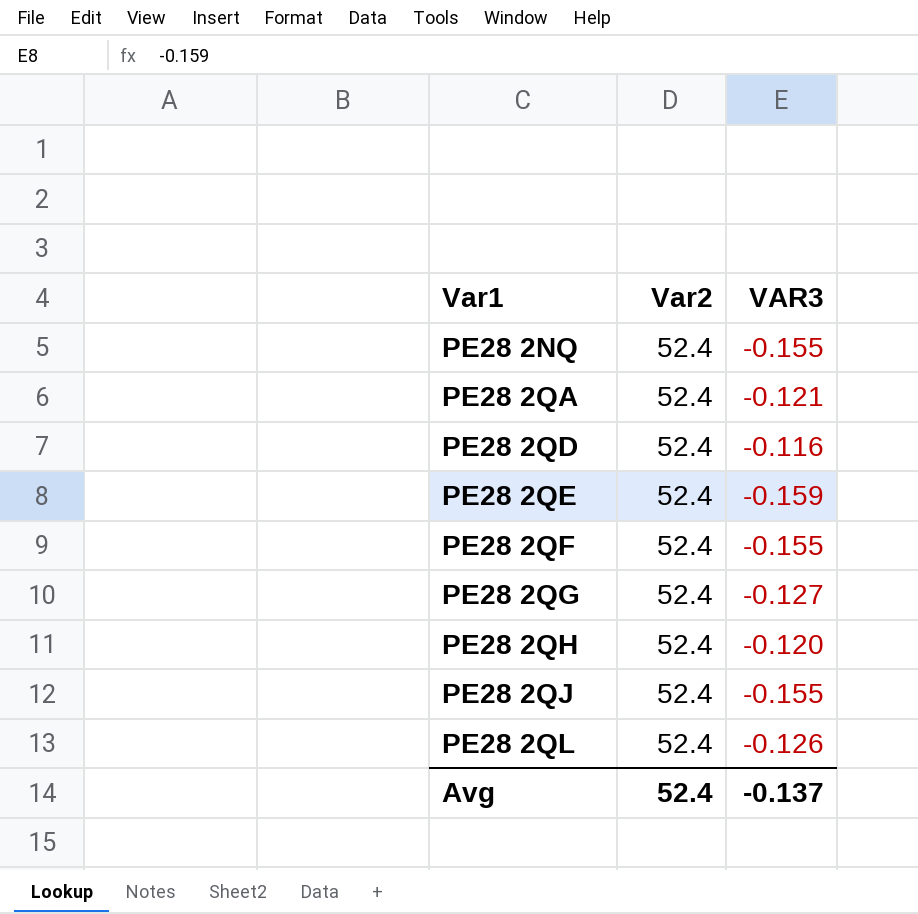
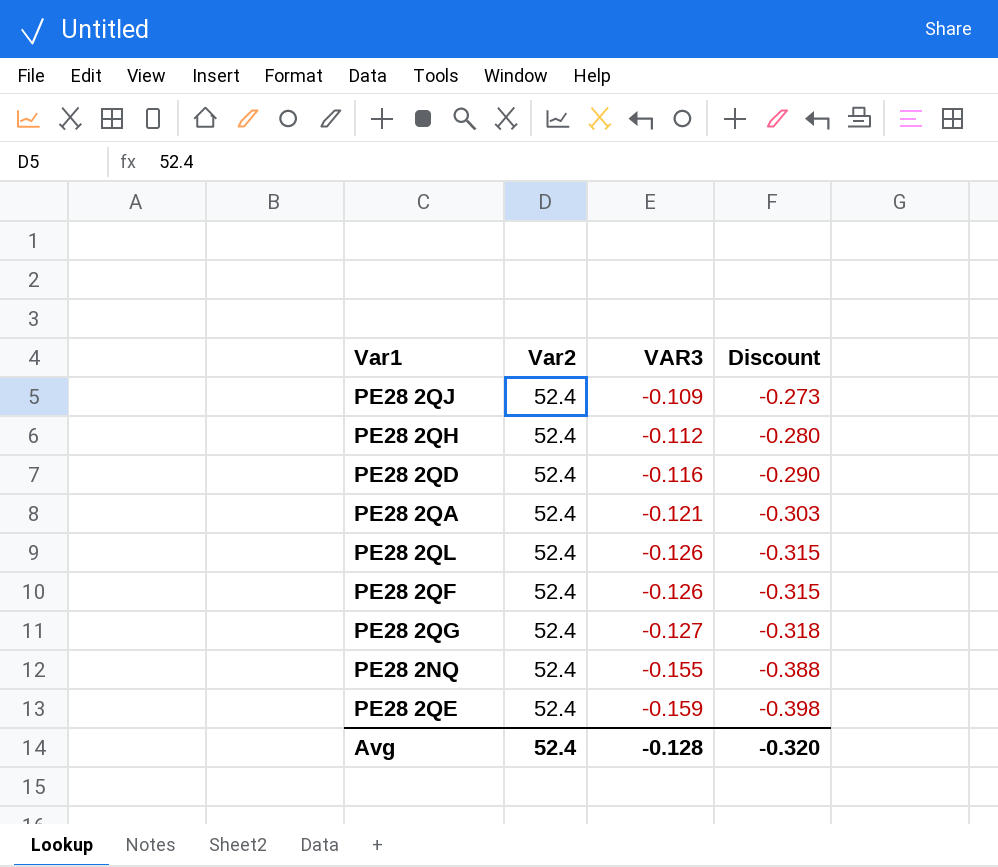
row order: Var1 ascending -> VAR3 descending
column Discount | formula: none -> [VAR3] * 2.5
PE28 2QJ | VAR3: -0.155 -> -0.109
PE28 2QH | VAR3: -0.120 -> -0.112
PE28 2QF | VAR3: -0.155 -> -0.126
Avg | VAR3: -0.137 -> -0.128

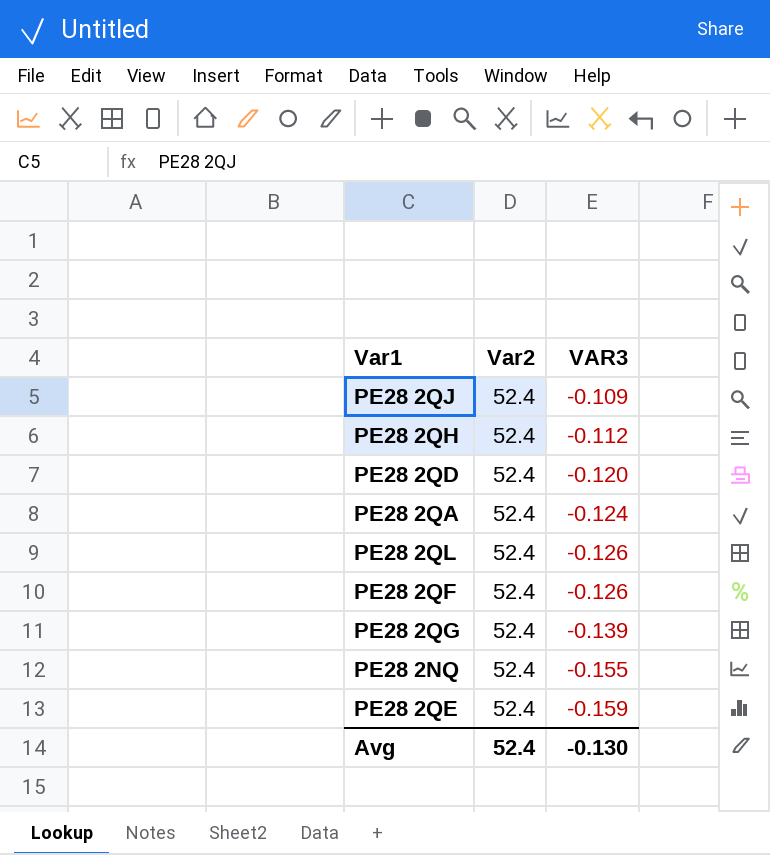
column Discount | formula: [VAR3] * 2.5 -> none
PE28 2QD | VAR3: -0.116 -> -0.120
PE28 2QA | VAR3: -0.121 -> -0.124
PE28 2QG | VAR3: -0.127 -> -0.139
Avg | VAR3: -0.128 -> -0.130

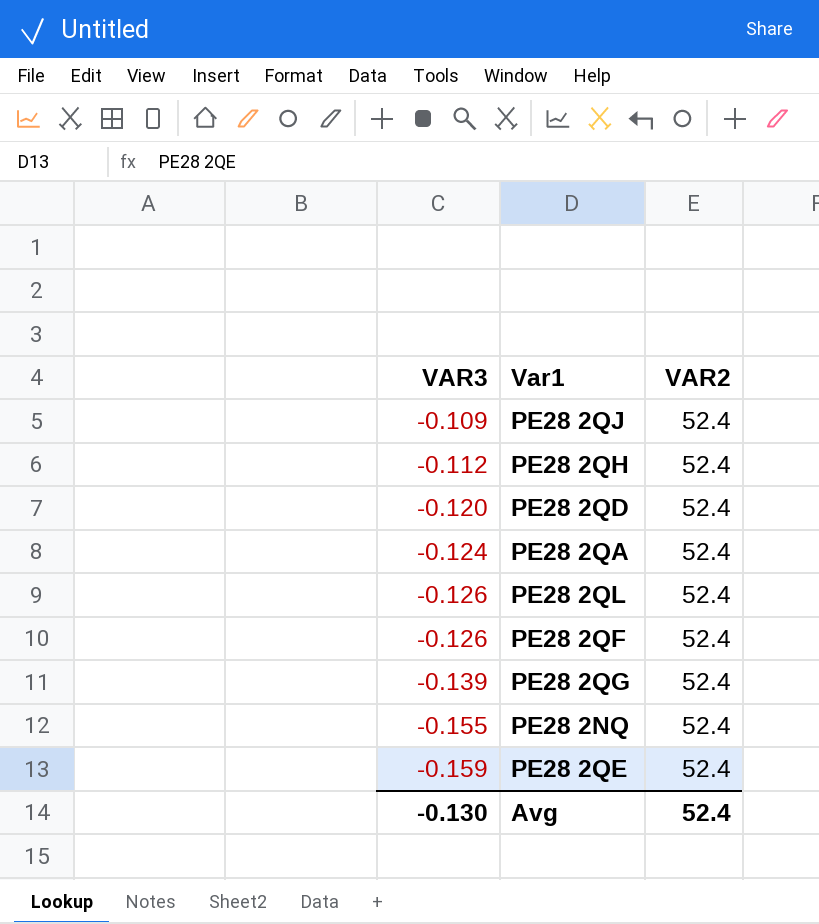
column VAR3 | position: 3 -> 1
column name: Var2 -> VAR2

